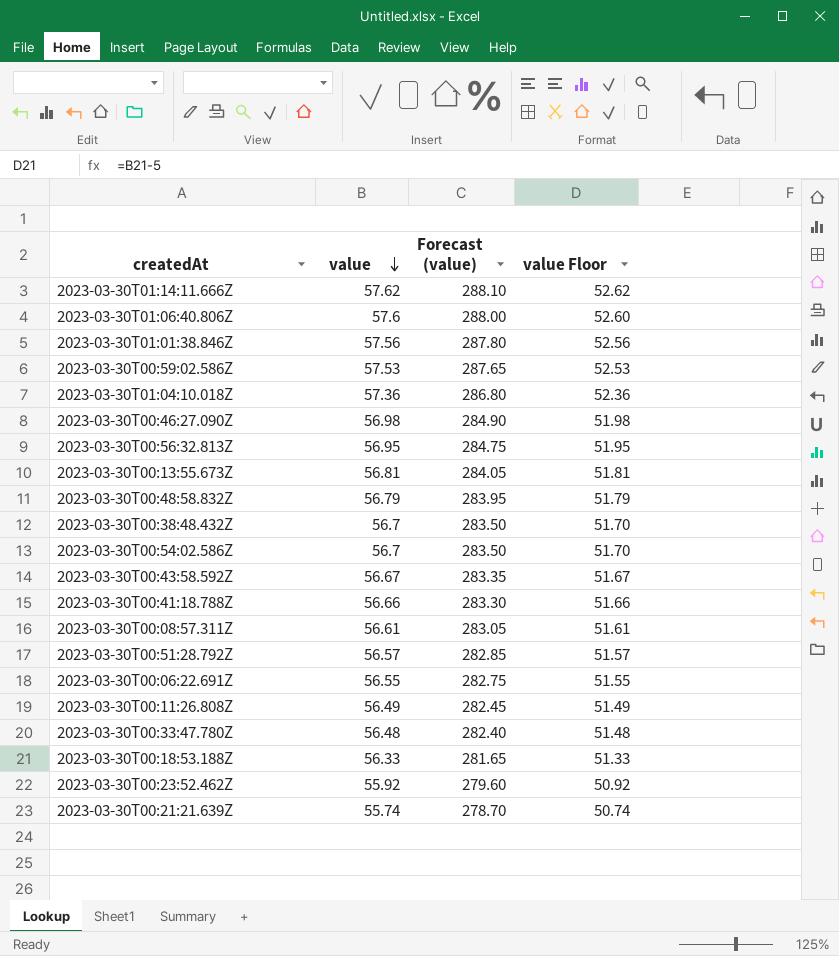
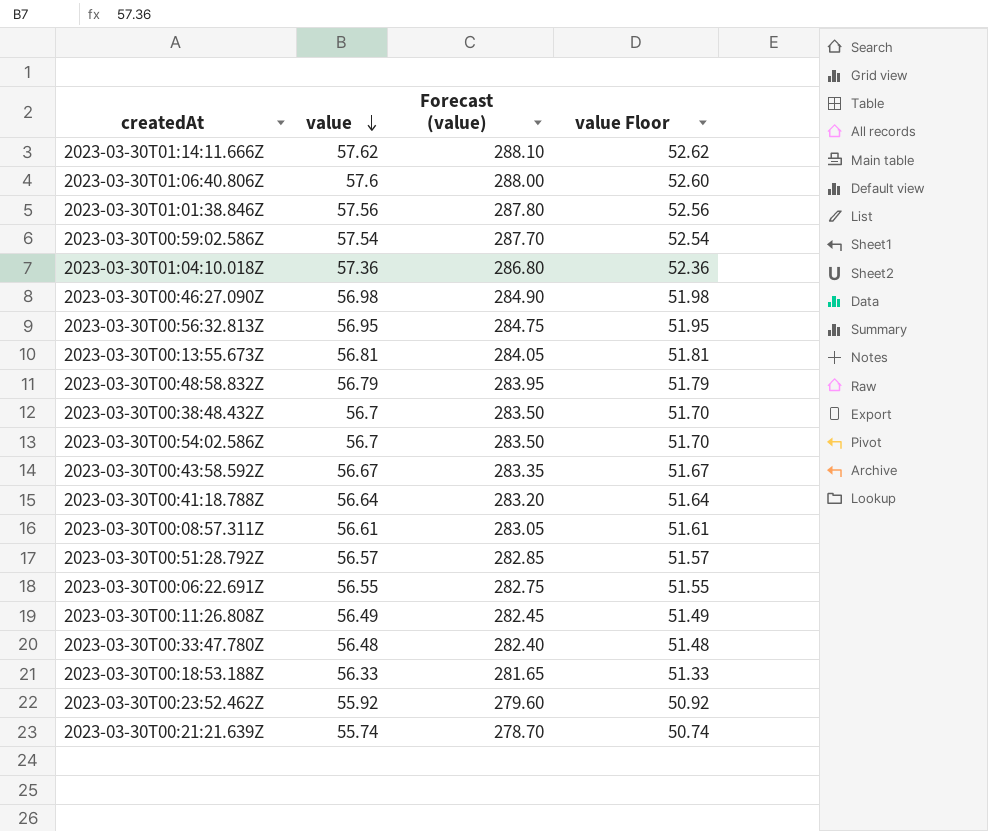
2023-03-30T00:59:02.586Z | value: 57.53 -> 57.54
2023-03-30T00:59:02.586Z | Forecast (value): 287.65 -> 287.70
2023-03-30T00:59:02.586Z | value Floor: 52.53 -> 52.54
2023-03-30T00:41:18.788Z | value: 56.66 -> 56.64
2023-03-30T00:41:18.788Z | Forecast (value): 283.30 -> 283.20
2023-03-30T00:41:18.788Z | value Floor: 51.66 -> 51.64

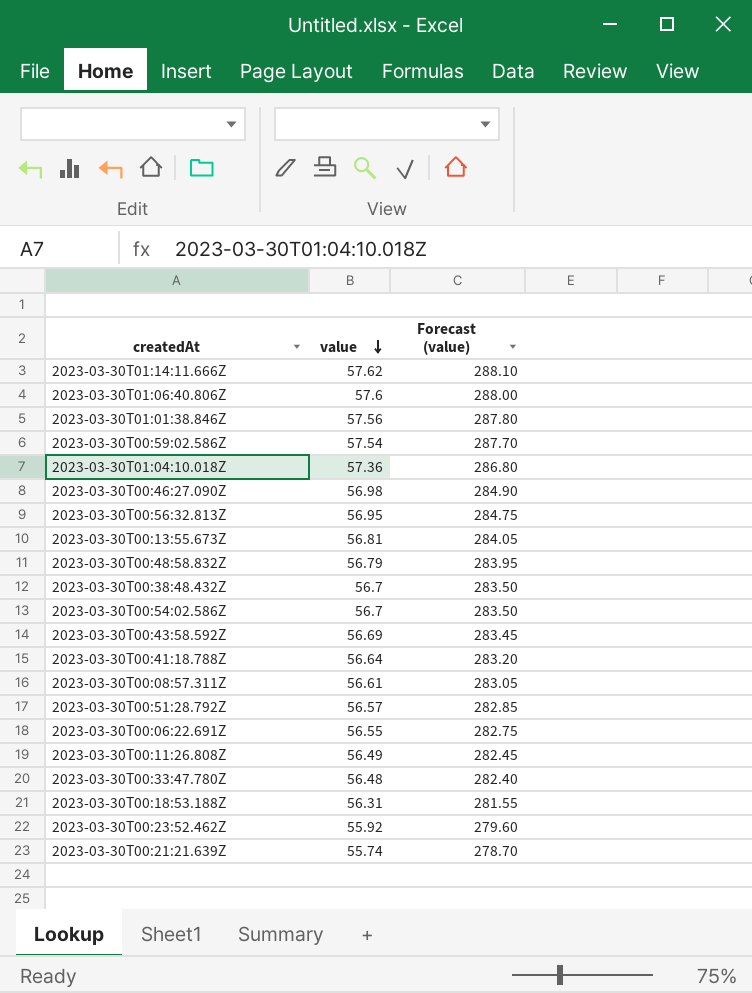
column value Floor | formula: [value] - 5 -> none
2023-03-30T00:43:58.592Z | value: 56.67 -> 56.69
2023-03-30T00:43:58.592Z | Forecast (value): 283.35 -> 283.45
2023-03-30T00:18:53.188Z | value: 56.33 -> 56.31
2023-03-30T00:18:53.188Z | Forecast (value): 281.65 -> 281.55

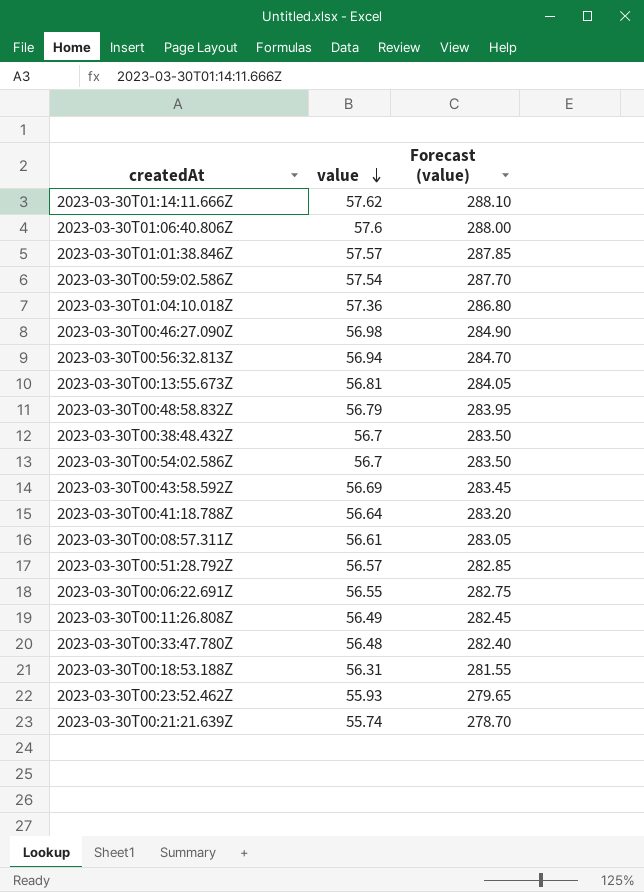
2023-03-30T01:01:38.846Z | value: 57.56 -> 57.57
2023-03-30T01:01:38.846Z | Forecast (value): 287.80 -> 287.85
2023-03-30T00:56:32.813Z | value: 56.95 -> 56.94
2023-03-30T00:56:32.813Z | Forecast (value): 284.75 -> 284.70
2023-03-30T00:23:52.462Z | value: 55.92 -> 55.93
2023-03-30T00:23:52.462Z | Forecast (value): 279.60 -> 279.65

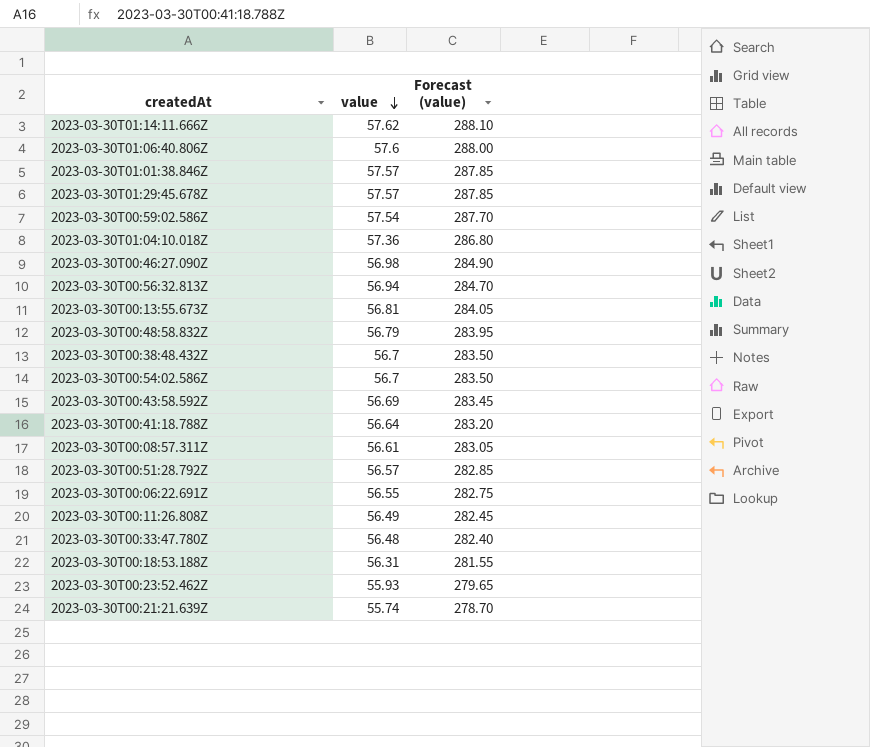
row 2023-03-30T01:29:45.678Z: none -> 57.57 | 287.85

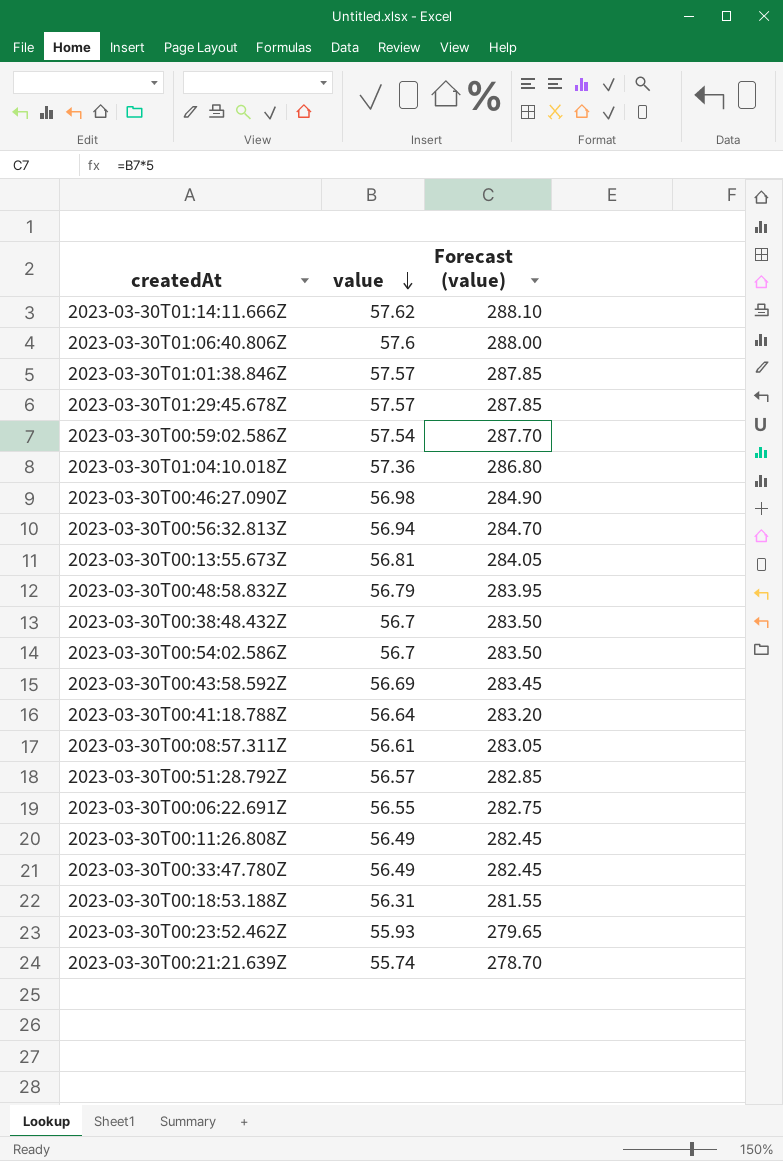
2023-03-30T00:33:47.780Z | value: 56.48 -> 56.49
2023-03-30T00:33:47.780Z | Forecast (value): 282.40 -> 282.45

